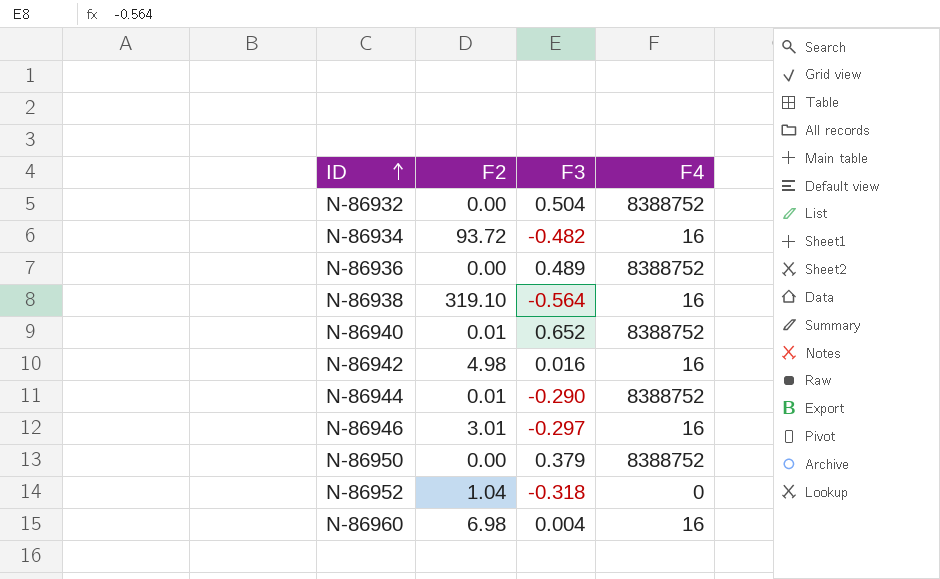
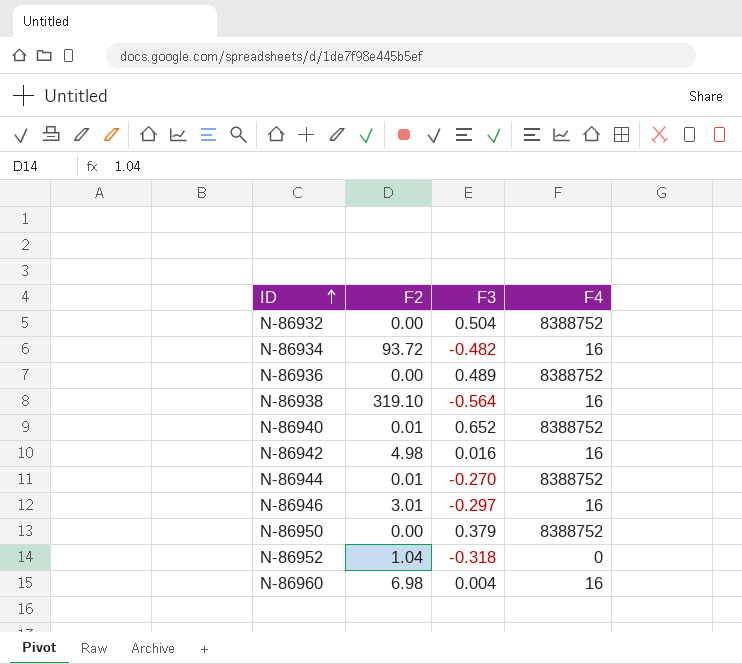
N-86944 | F3: -0.290 -> -0.270

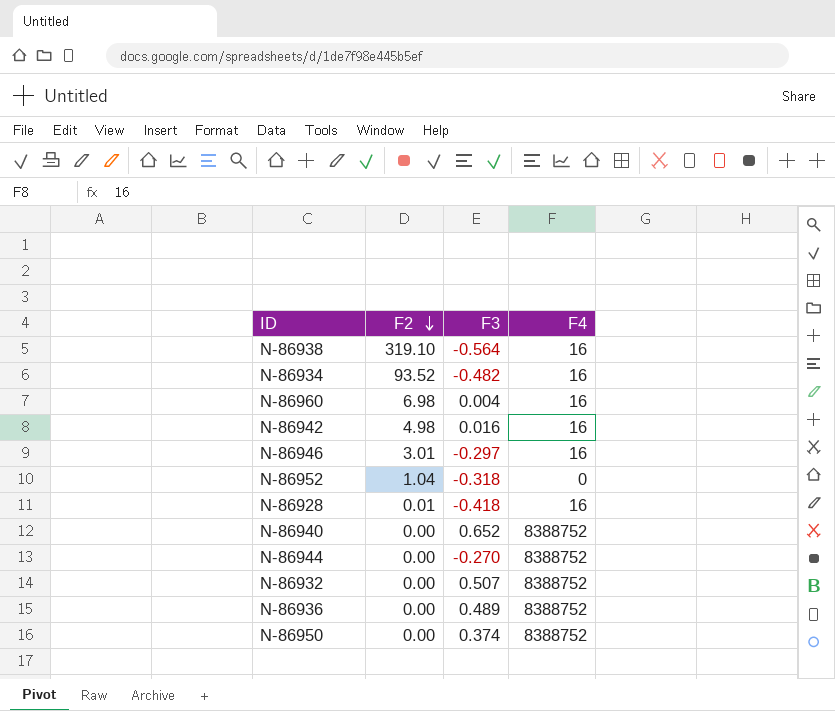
row order: ID ascending -> F2 descending
N-86934 | F2: 93.72 -> 93.52
row N-86928: none -> 0.01 | -0.418 | 16
N-86940 | F2: 0.01 -> 0.00
N-86944 | F2: 0.01 -> 0.00
N-86932 | F3: 0.504 -> 0.507
N-86950 | F3: 0.379 -> 0.374

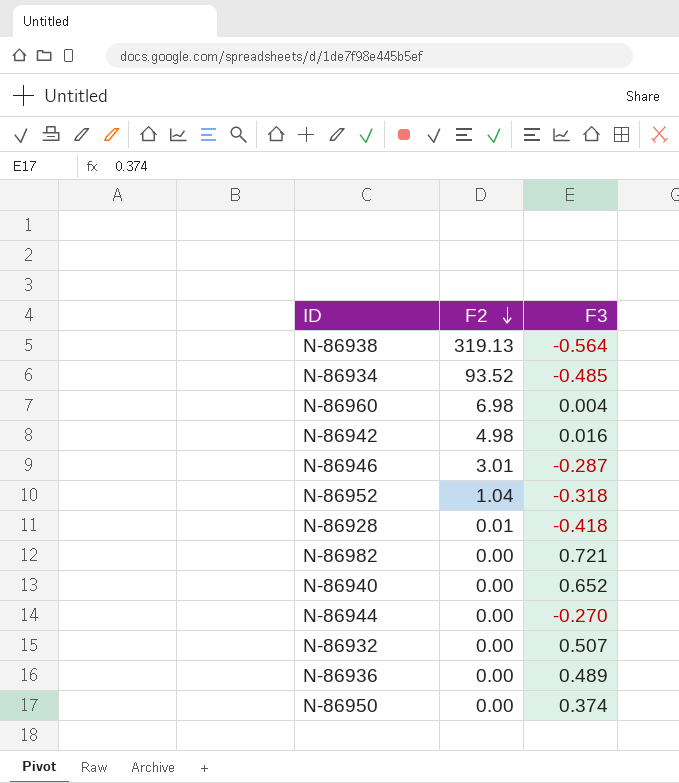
column F4 | position: 4 -> none
N-86938 | F2: 319.10 -> 319.13
N-86934 | F3: -0.482 -> -0.485
N-86946 | F3: -0.297 -> -0.287
row N-86982: none -> 0.00 | 0.721

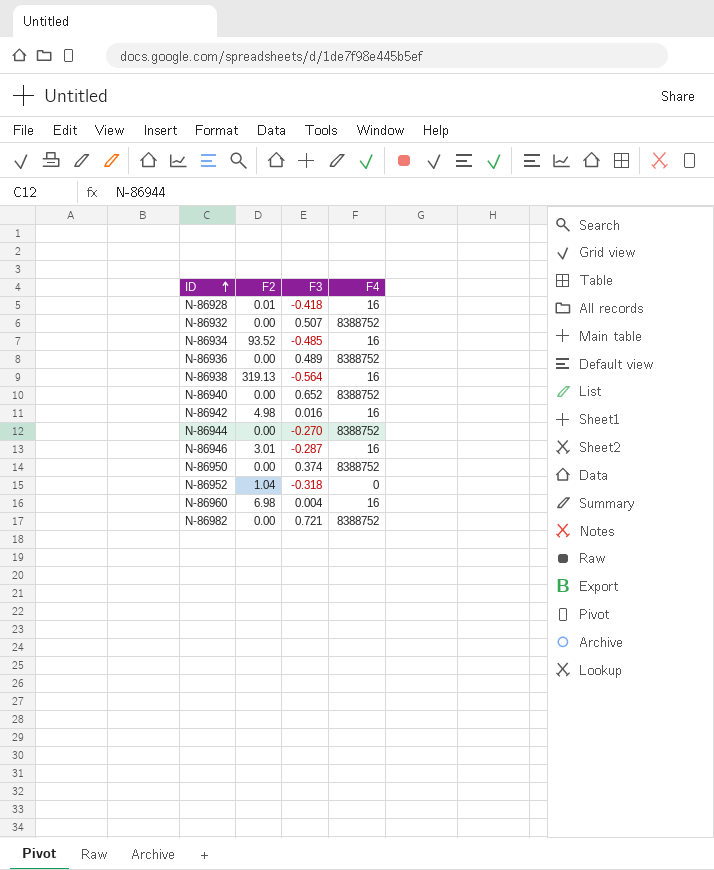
row order: F2 descending -> ID ascending
column F4 | position: none -> 4

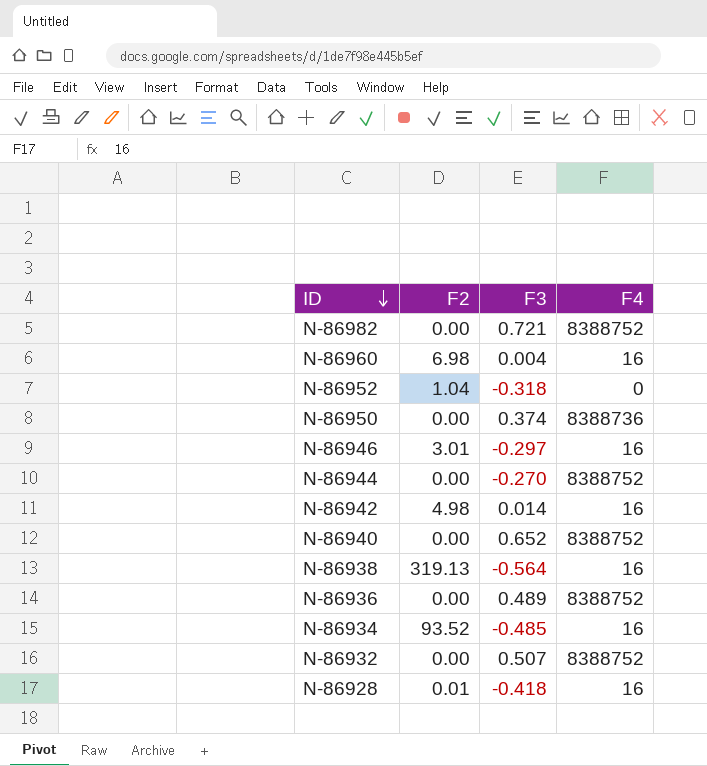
row order: ID ascending -> ID descending
N-86950 | F4: 8388752 -> 8388736
N-86946 | F3: -0.287 -> -0.297
N-86942 | F3: 0.016 -> 0.014

